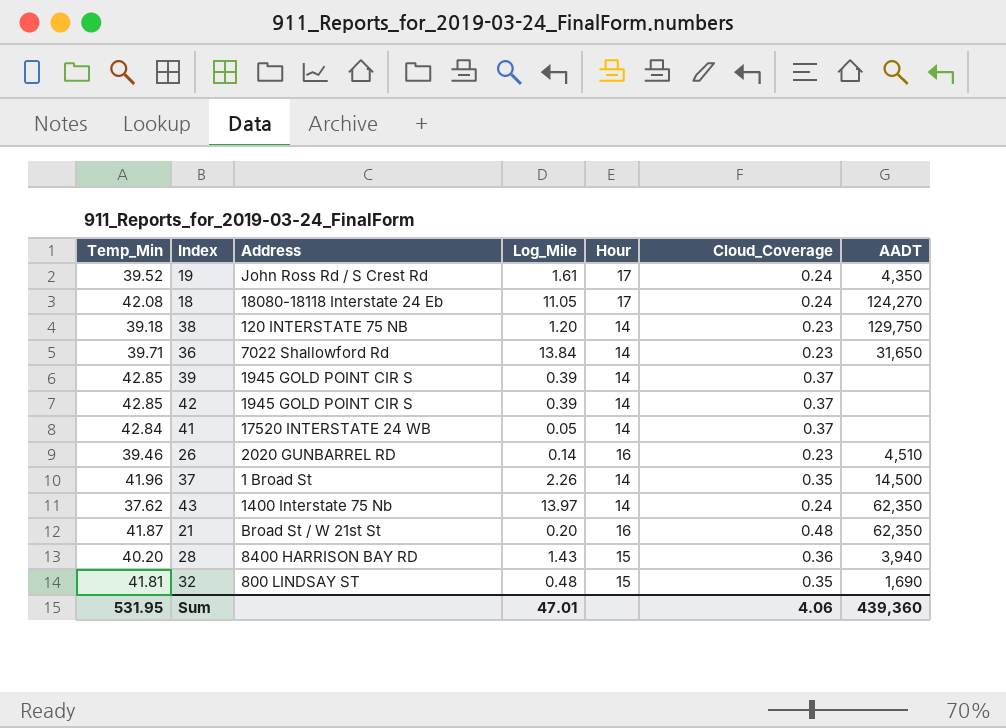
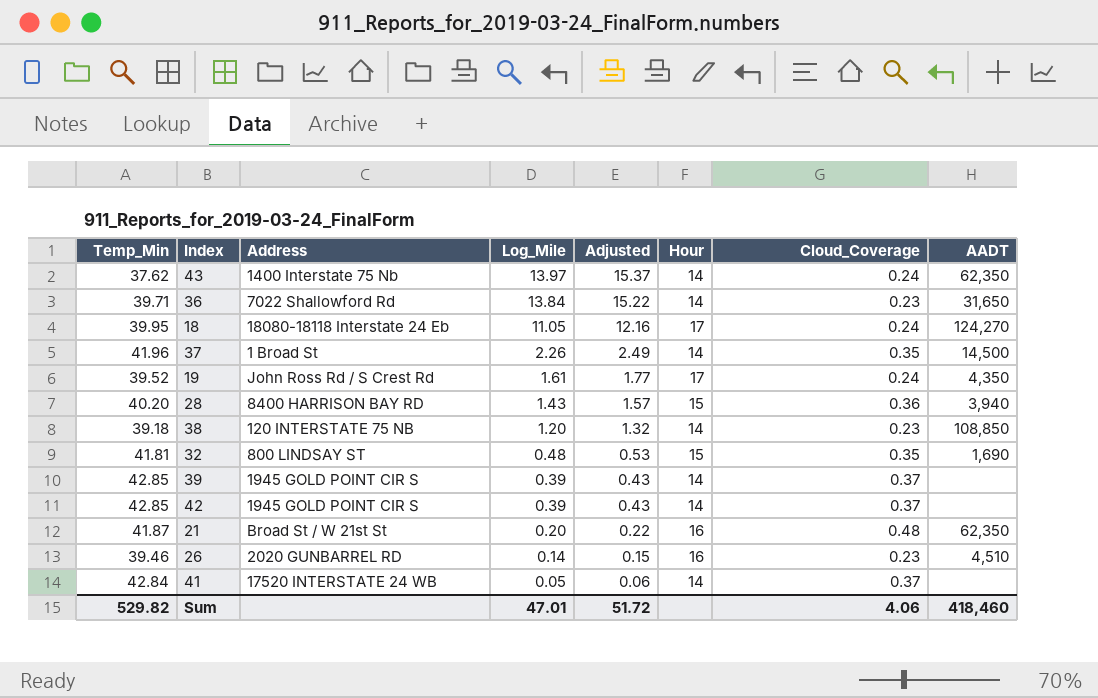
row order: none -> Log_Mile descending
column Adjusted | formula: none -> [Log_Mile] * 1.1
18 | Temp_Min: 42.08 -> 39.95
38 | AADT: 129,750 -> 108,850
Sum | Temp_Min: 531.95 -> 529.82
Sum | AADT: 439,360 -> 418,460

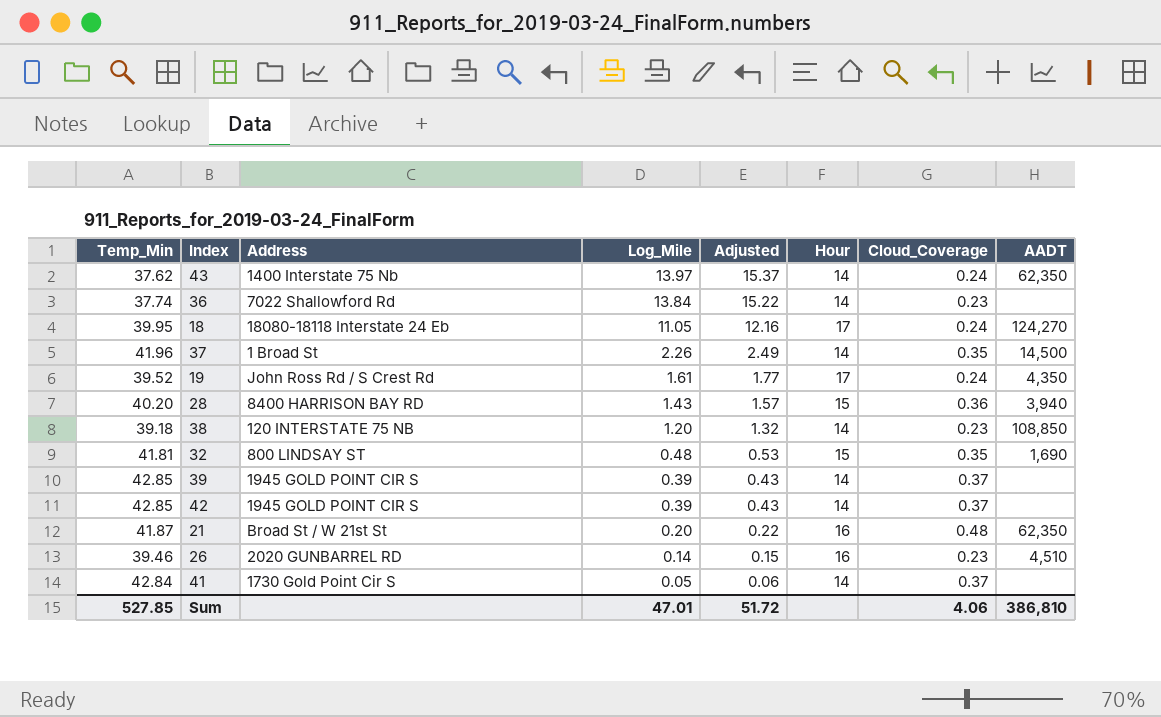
36 | Temp_Min: 39.71 -> 37.74
36 | AADT: 31,650 -> none
41 | Address: 17520 INTERSTATE 24 WB -> 1730 Gold Point Cir S
Sum | Temp_Min: 529.82 -> 527.85
Sum | AADT: 418,460 -> 386,810

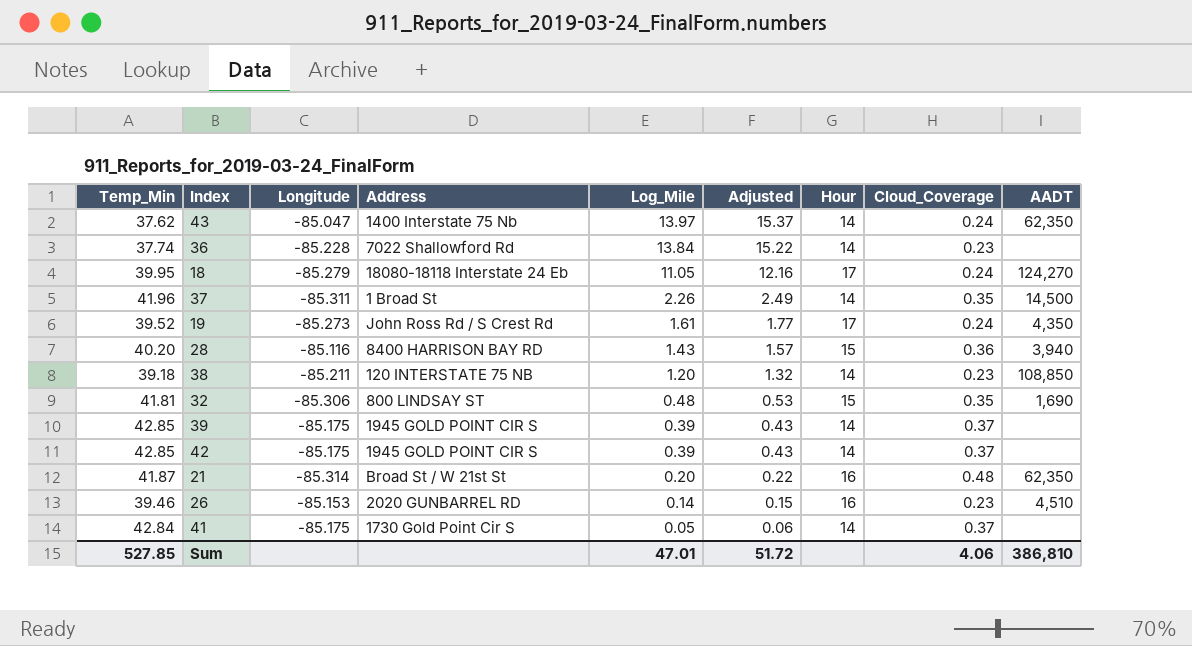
column Longitude | position: none -> 3

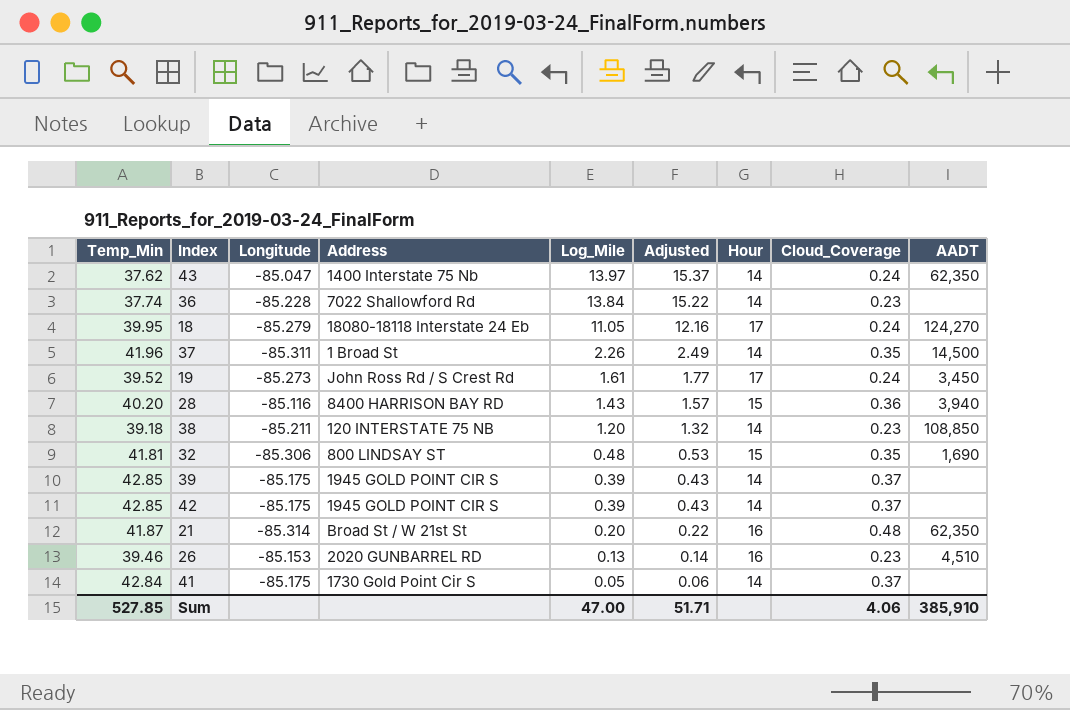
19 | AADT: 4,350 -> 3,450
26 | Log_Mile: 0.14 -> 0.13
26 | Adjusted: 0.15 -> 0.14
Sum | Log_Mile: 47.01 -> 47.00
Sum | Adjusted: 51.72 -> 51.71
Sum | AADT: 386,810 -> 385,910

